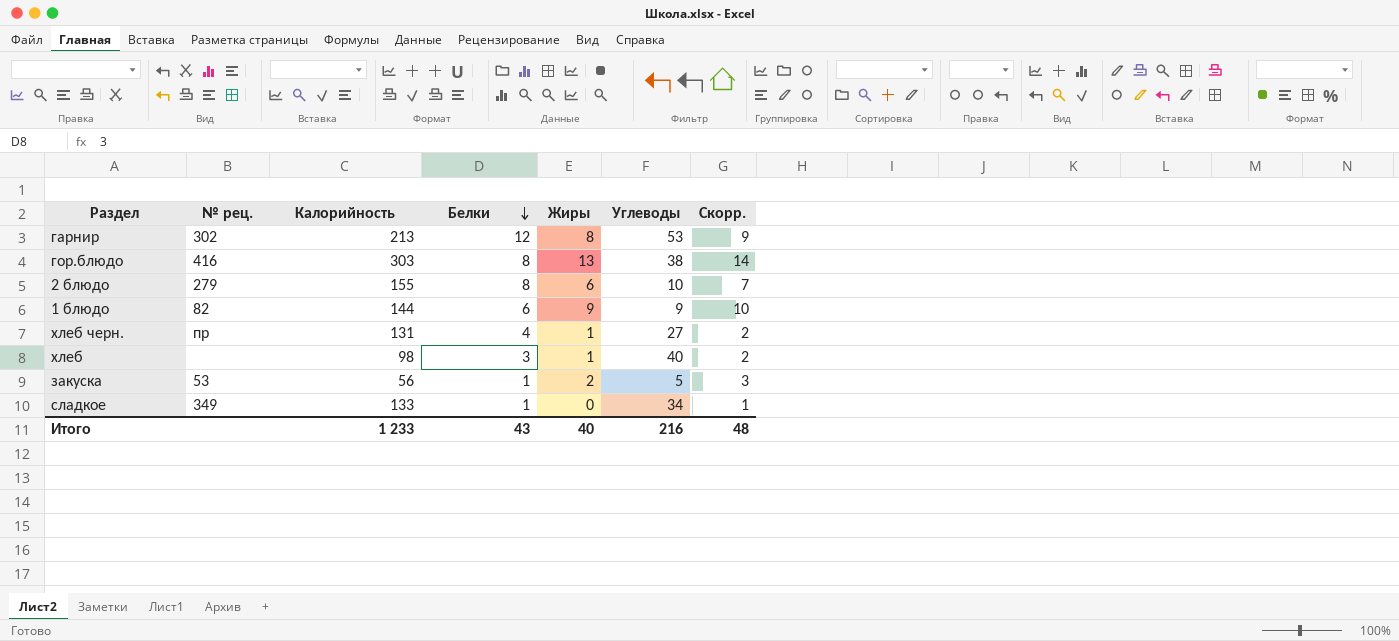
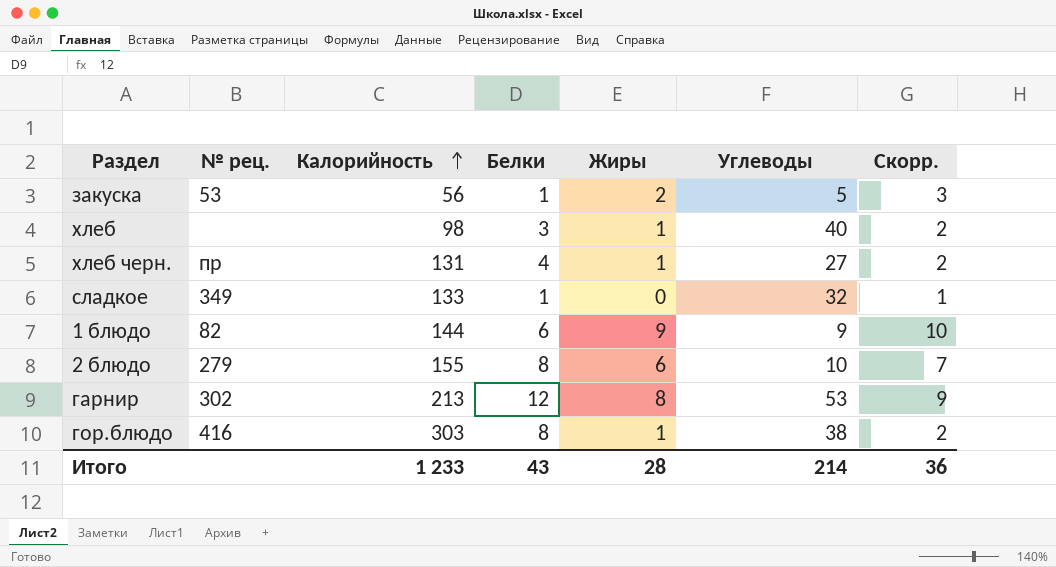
row order: Белки descending -> Калорийность ascending
сладкое | Углеводы: 34 -> 32
гор.блюдо | Жиры: 13 -> 1
гор.блюдо | Скорр.: 14 -> 2
Итого | Жиры: 40 -> 28
Итого | Углеводы: 216 -> 214
Итого | Скорр.: 48 -> 36

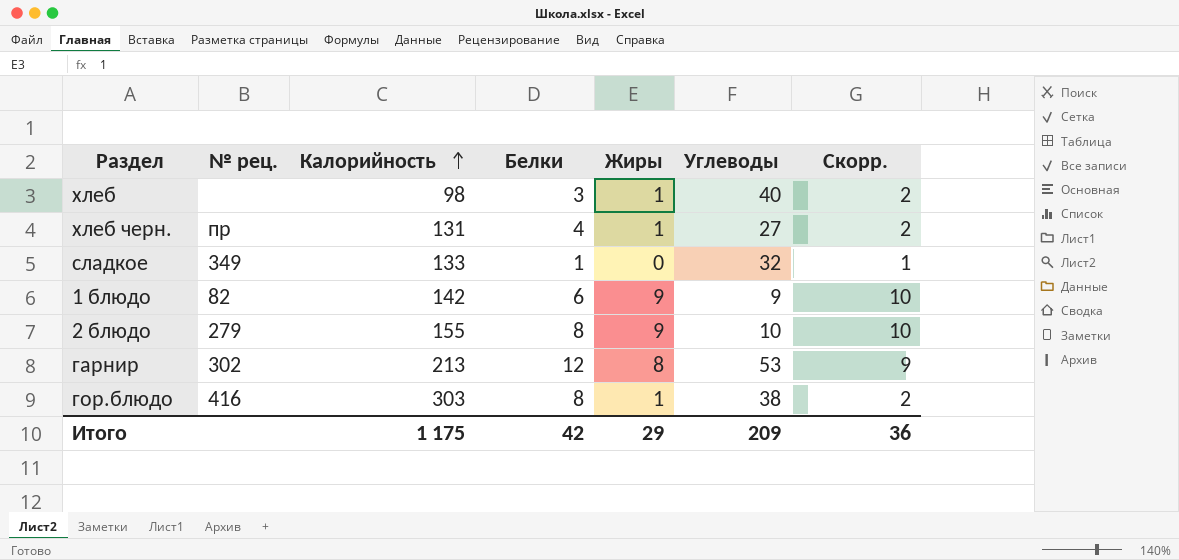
row закуска: 53 | 56 | 1 | 2 | 5 | 3 -> none
1 блюдо | Калорийность: 144 -> 142
2 блюдо | Жиры: 6 -> 9
2 блюдо | Скорр.: 7 -> 10
Итого | Калорийность: 1 233 -> 1 175
Итого | Белки: 43 -> 42
Итого | Жиры: 28 -> 29
Итого | Углеводы: 214 -> 209

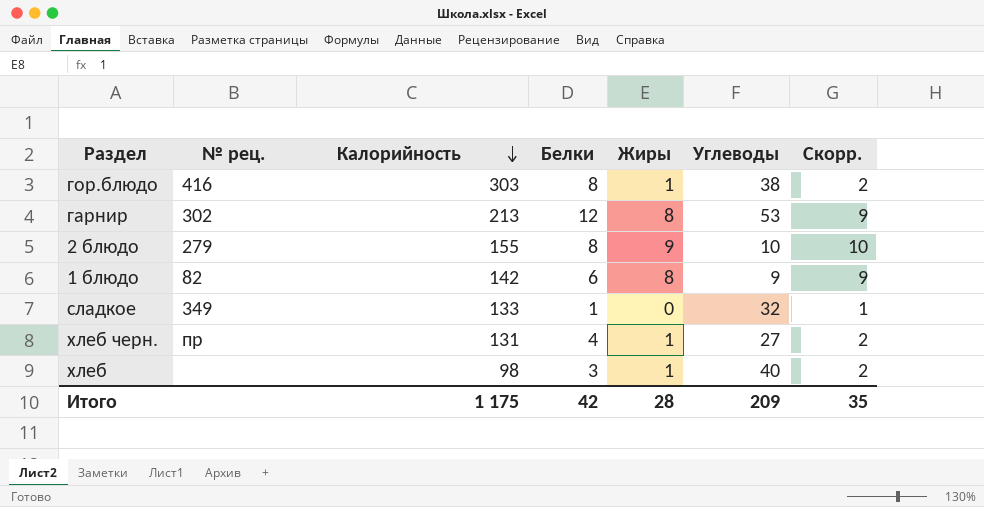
row order: Калорийность ascending -> Калорийность descending
1 блюдо | Жиры: 9 -> 8
1 блюдо | Скорр.: 10 -> 9
Итого | Жиры: 29 -> 28
Итого | Скорр.: 36 -> 35

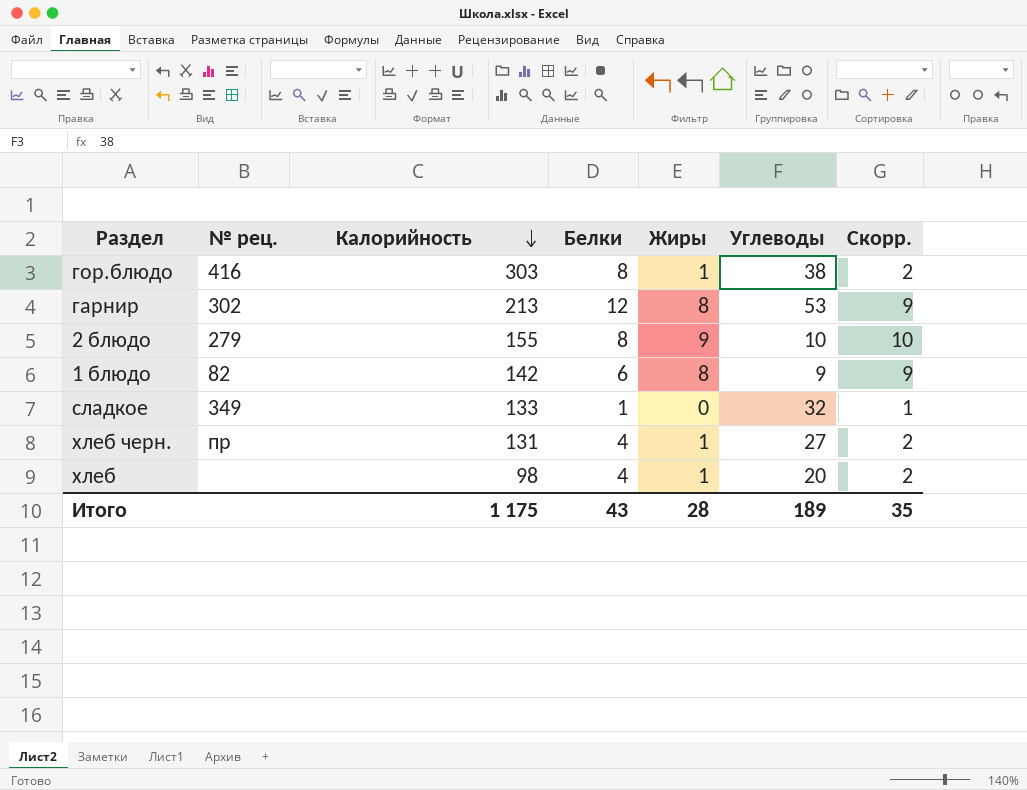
хлеб | Белки: 3 -> 4
хлеб | Углеводы: 40 -> 20
Итого | Белки: 42 -> 43
Итого | Углеводы: 209 -> 189

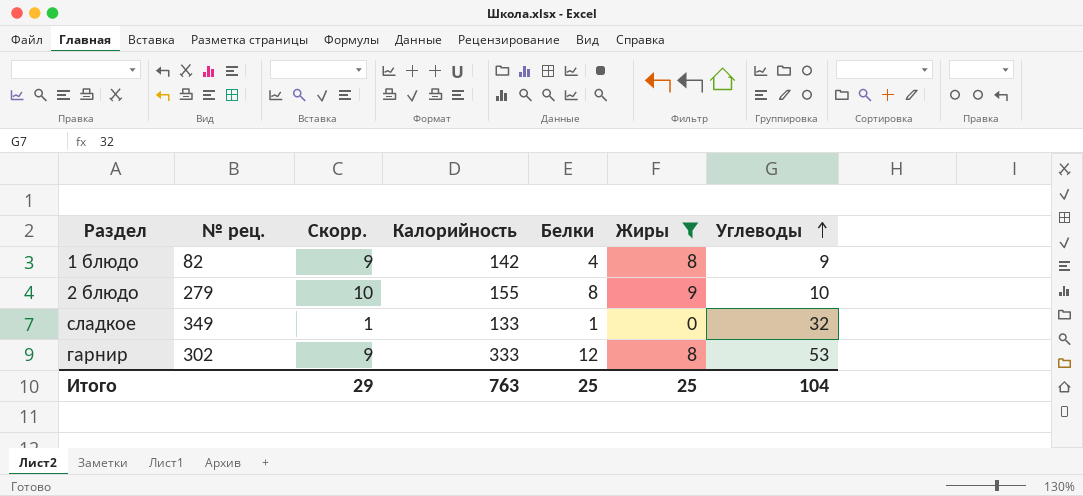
filter: none -> Жиры != 1
row order: Калорийность descending -> Углеводы ascending
column Скорр. | position: 7 -> 3
1 блюдо | Белки: 6 -> 4
гарнир | Калорийность: 213 -> 333
Итого | Скорр.: 35 -> 29
Итого | Калорийность: 1 175 -> 763
Итого | Белки: 43 -> 25
Итого | Жиры: 28 -> 25
Итого | Углеводы: 189 -> 104

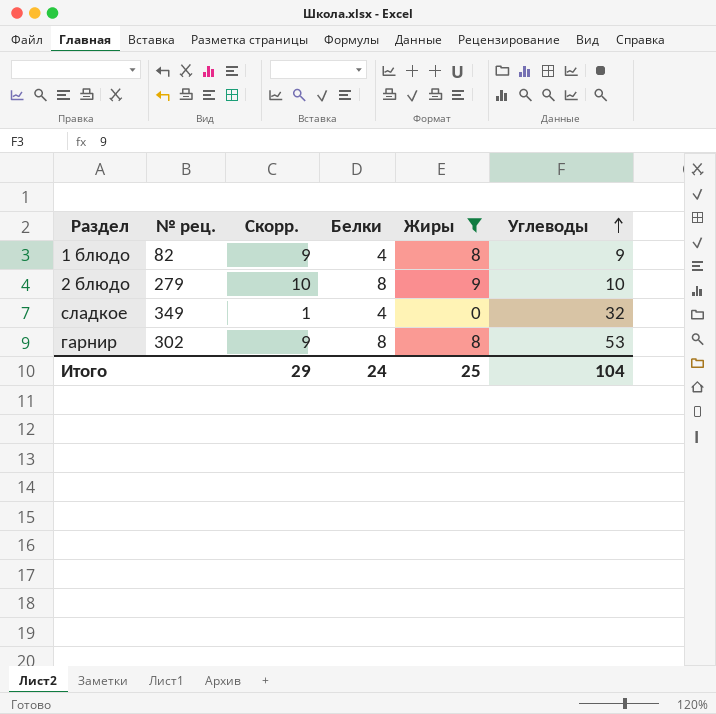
column Калорийность | position: 4 -> none
сладкое | Белки: 1 -> 4
гарнир | Белки: 12 -> 8
Итого | Белки: 25 -> 24

